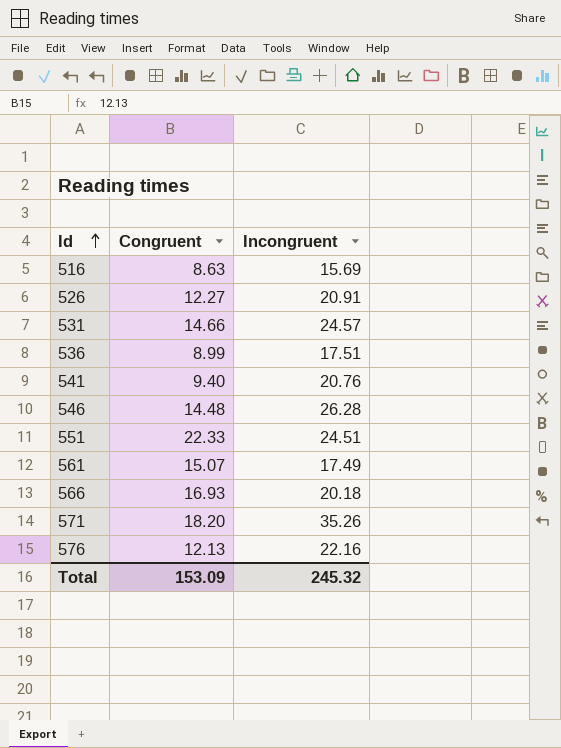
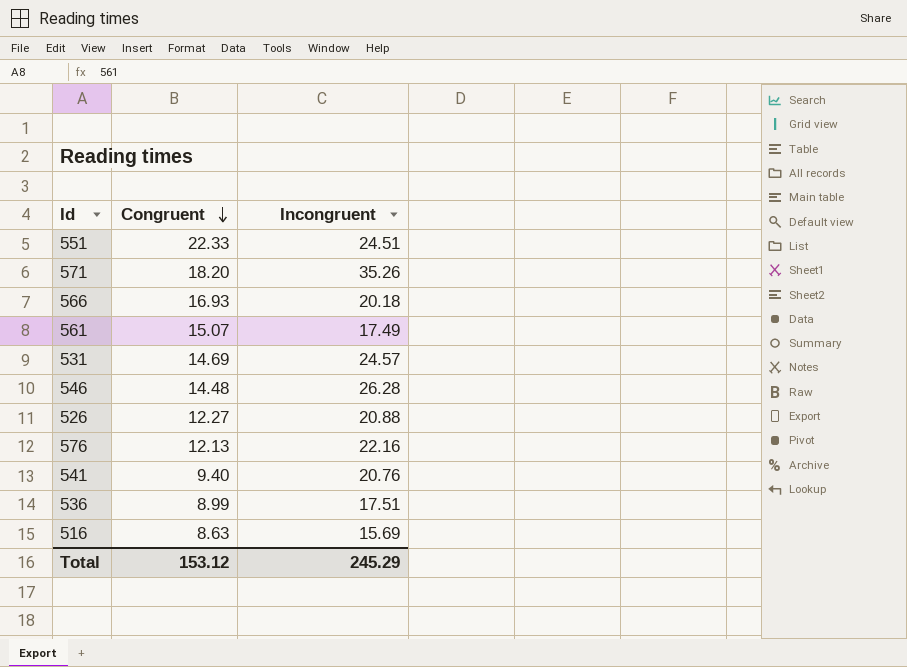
row order: Id ascending -> Congruent descending
531 | Congruent: 14.66 -> 14.69
526 | Incongruent: 20.91 -> 20.88
Total | Congruent: 153.09 -> 153.12
Total | Incongruent: 245.32 -> 245.29

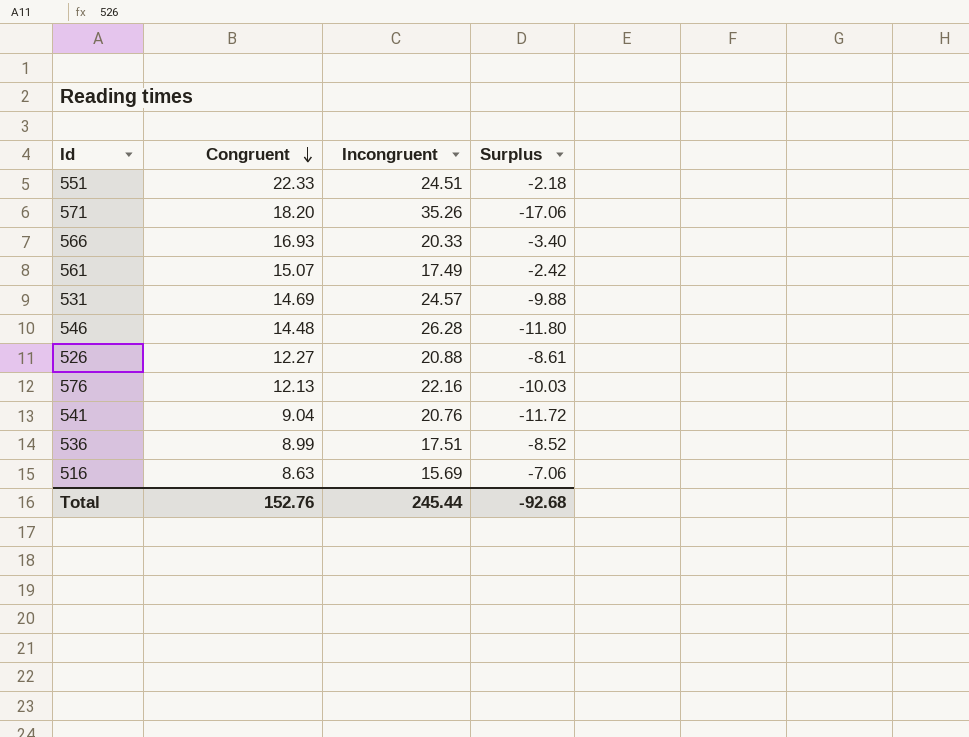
column Surplus | formula: none -> [Congruent] - [Incongruent]
566 | Incongruent: 20.18 -> 20.33
541 | Congruent: 9.40 -> 9.04
Total | Congruent: 153.12 -> 152.76
Total | Incongruent: 245.29 -> 245.44

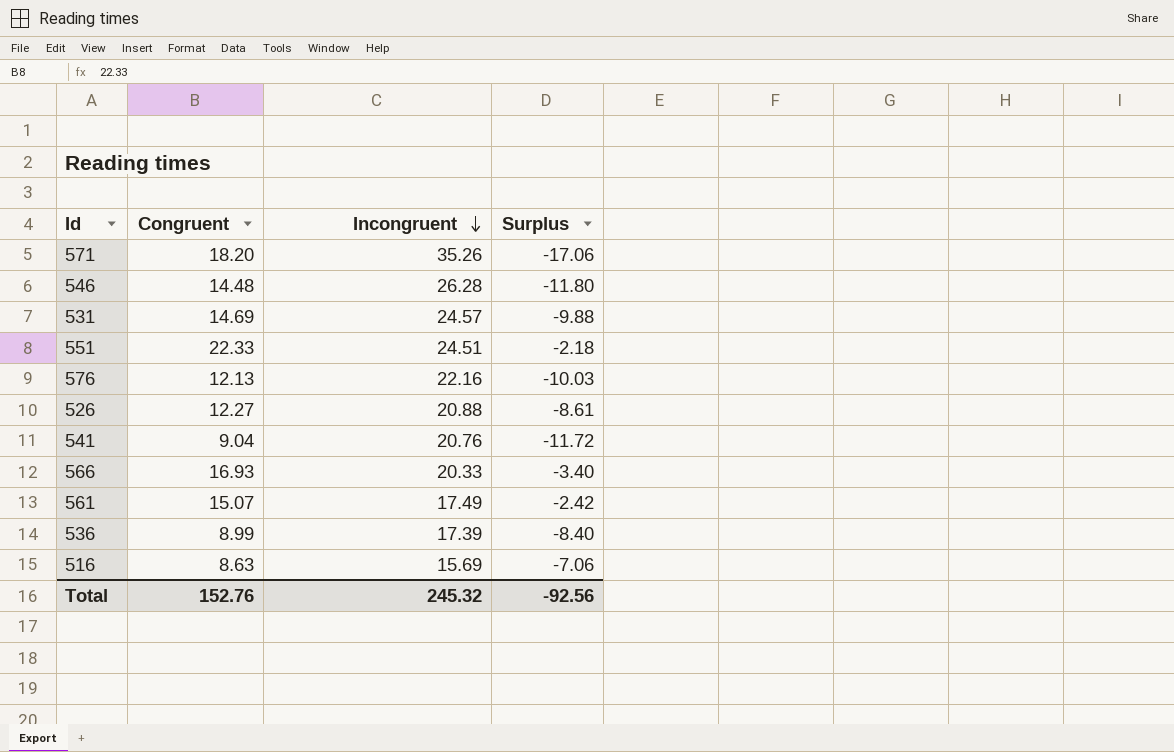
row order: Congruent descending -> Incongruent descending
536 | Incongruent: 17.51 -> 17.39
536 | Surplus: -8.52 -> -8.40
Total | Incongruent: 245.44 -> 245.32
Total | Surplus: -92.68 -> -92.56

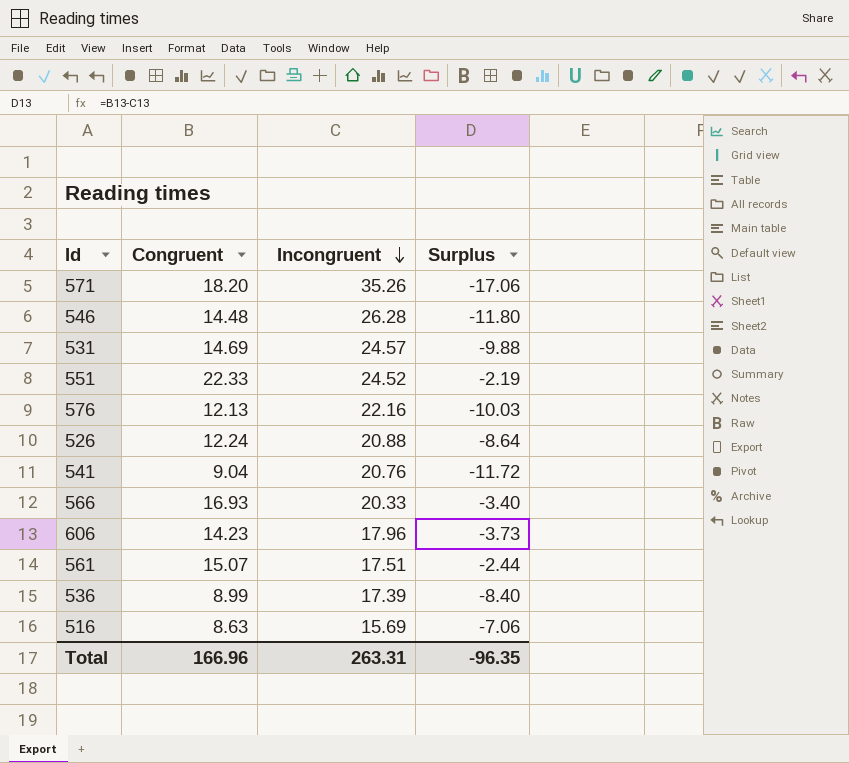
551 | Incongruent: 24.51 -> 24.52
551 | Surplus: -2.18 -> -2.19
526 | Congruent: 12.27 -> 12.24
526 | Surplus: -8.61 -> -8.64
row 606: none -> 14.23 | 17.96 | -3.73
561 | Incongruent: 17.49 -> 17.51
561 | Surplus: -2.42 -> -2.44
Total | Congruent: 152.76 -> 166.96
Total | Incongruent: 245.32 -> 263.31
Total | Surplus: -92.56 -> -96.35

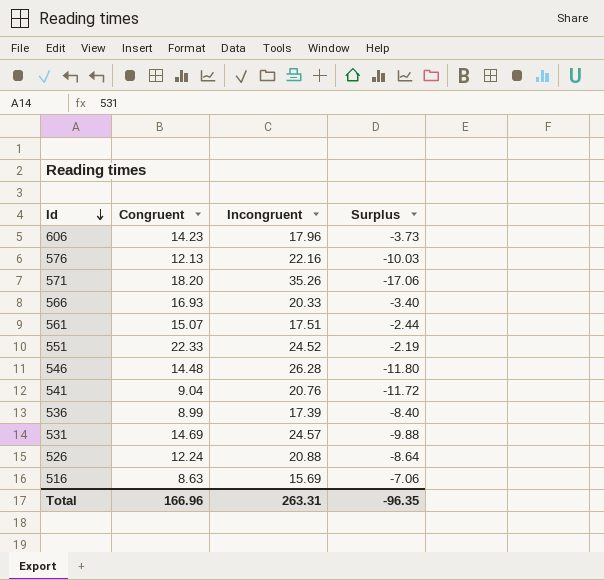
row order: Incongruent descending -> Id descending

